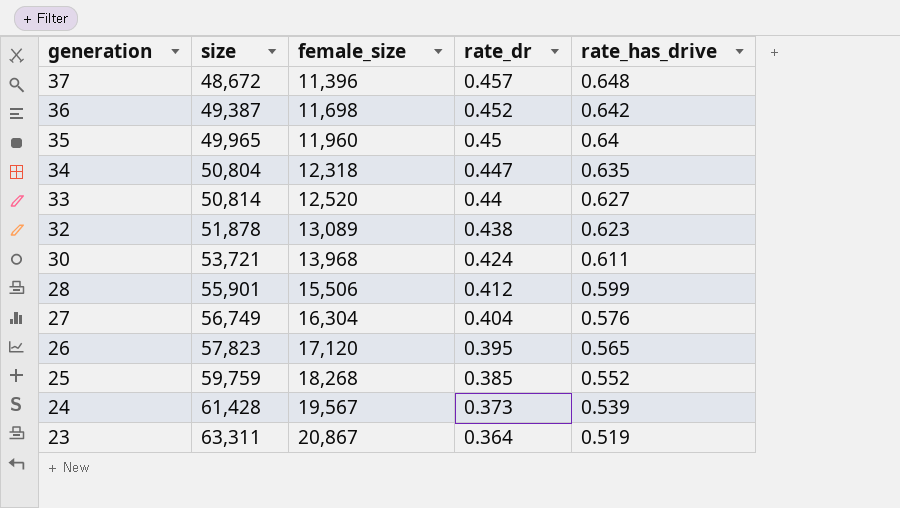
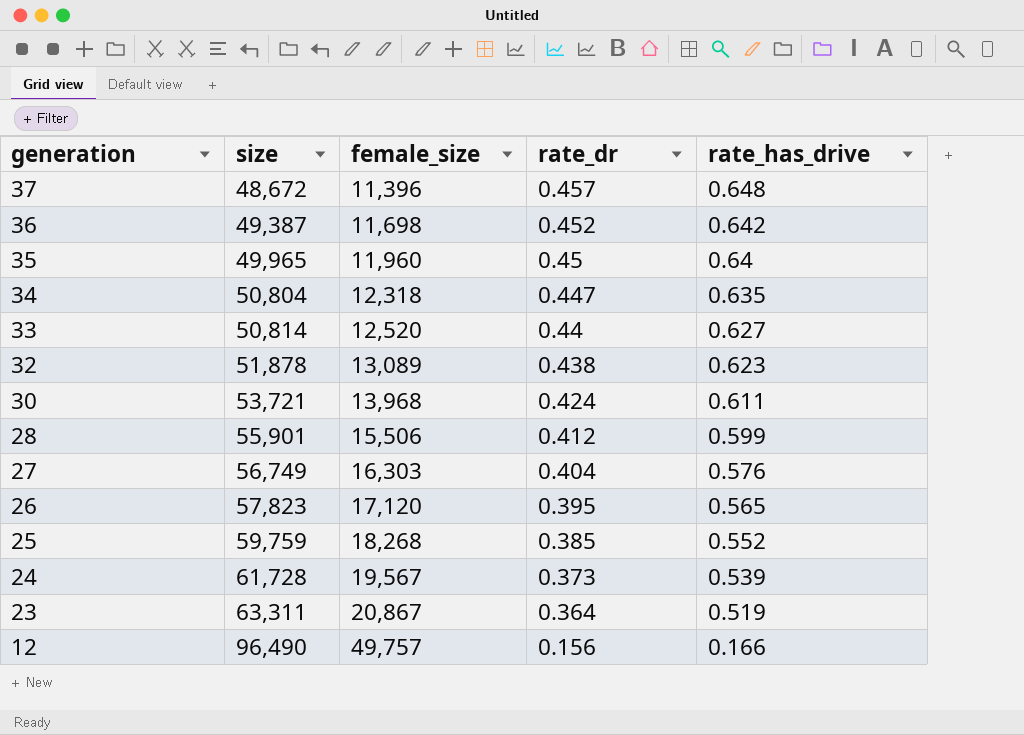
27 | female_size: 16,304 -> 16,303
24 | size: 61,428 -> 61,728
row 12: none -> 96,490 | 49,757 | 0.156 | 0.166

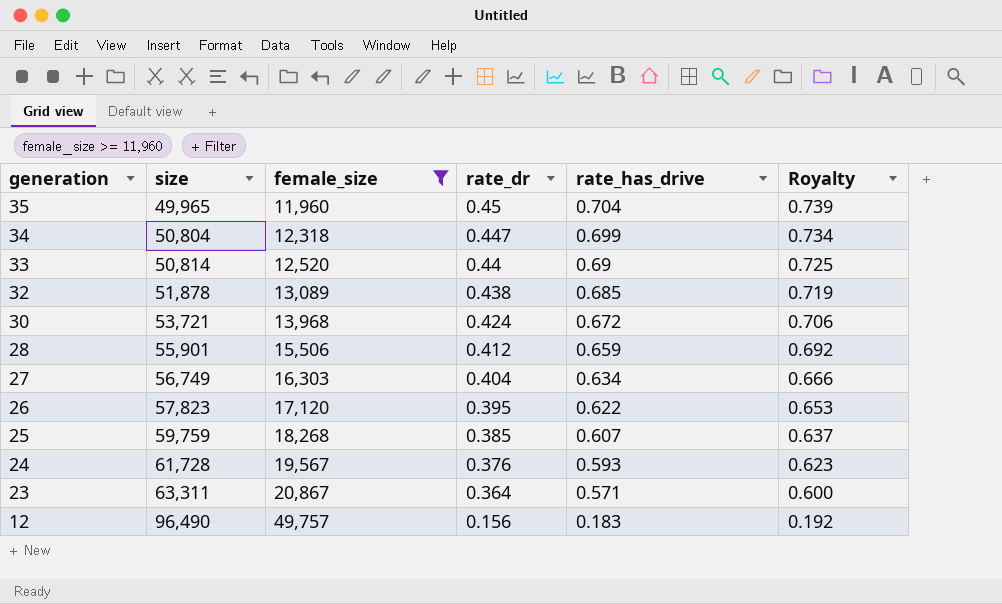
filter: none -> female_size >= 11,960
column Royalty | formula: none -> [rate_has_drive] * 1.05
35 | rate_has_drive: 0.64 -> 0.704
34 | rate_has_drive: 0.635 -> 0.699
33 | rate_has_drive: 0.627 -> 0.69
32 | rate_has_drive: 0.623 -> 0.685
30 | rate_has_drive: 0.611 -> 0.672
28 | rate_has_drive: 0.599 -> 0.659
27 | rate_has_drive: 0.576 -> 0.634
26 | rate_has_drive: 0.565 -> 0.622
25 | rate_has_drive: 0.552 -> 0.607
24 | rate_dr: 0.373 -> 0.376
24 | rate_has_drive: 0.539 -> 0.593
23 | rate_has_drive: 0.519 -> 0.571
12 | rate_has_drive: 0.166 -> 0.183

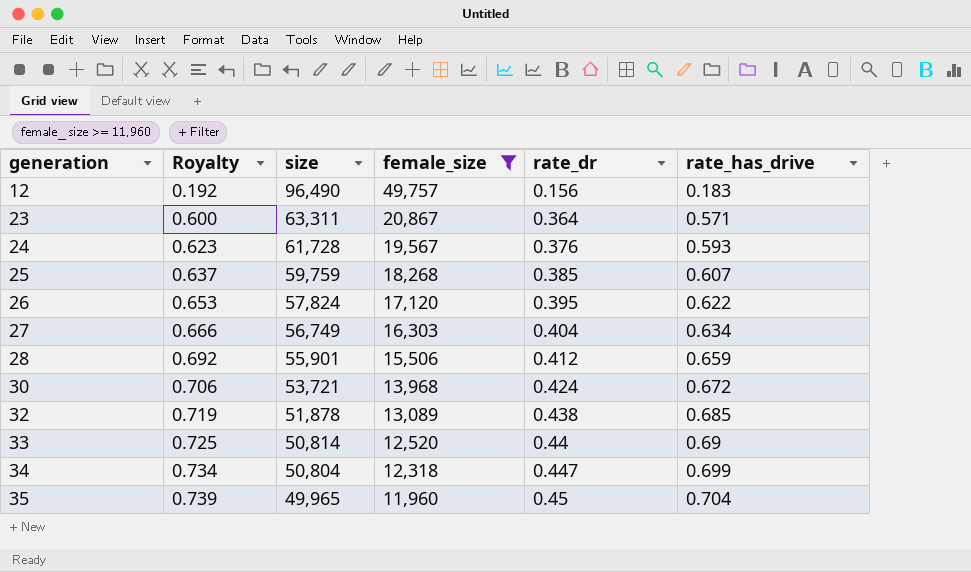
row order: generation descending -> generation ascending
column Royalty | position: 6 -> 2
26 | size: 57,823 -> 57,824

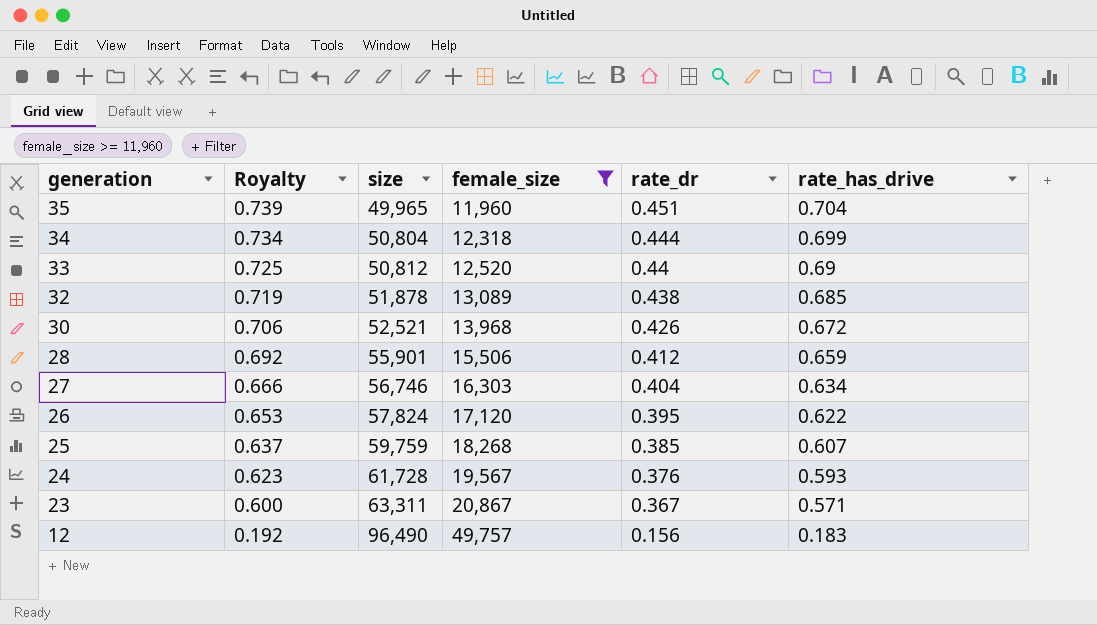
row order: generation ascending -> generation descending
35 | rate_dr: 0.45 -> 0.451
34 | rate_dr: 0.447 -> 0.444
33 | size: 50,814 -> 50,812
30 | size: 53,721 -> 52,521
30 | rate_dr: 0.424 -> 0.426
27 | size: 56,749 -> 56,746
23 | rate_dr: 0.364 -> 0.367

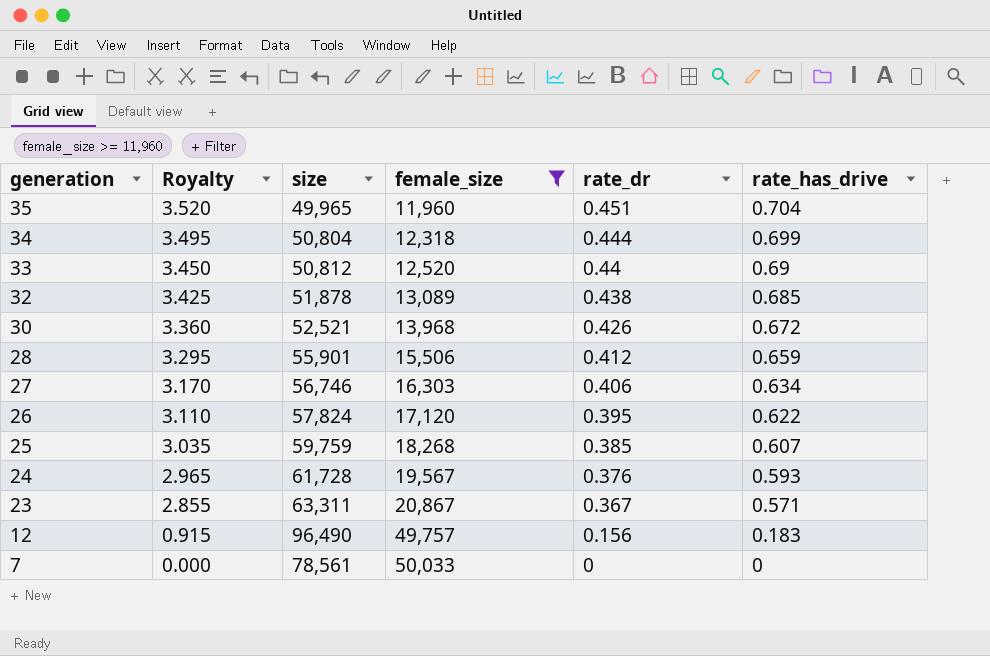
column Royalty | formula: [rate_has_drive] * 1.05 -> [rate_has_drive] * 5
27 | rate_dr: 0.404 -> 0.406
row 7: none -> 0.000 | 78,561 | 50,033 | 0 | 0

